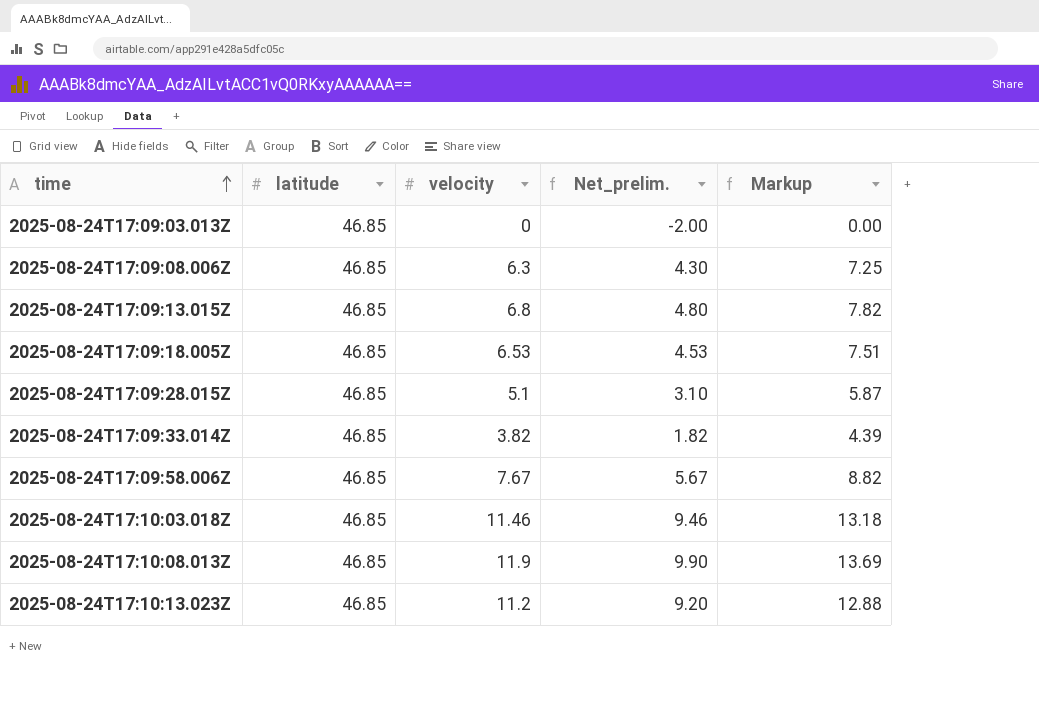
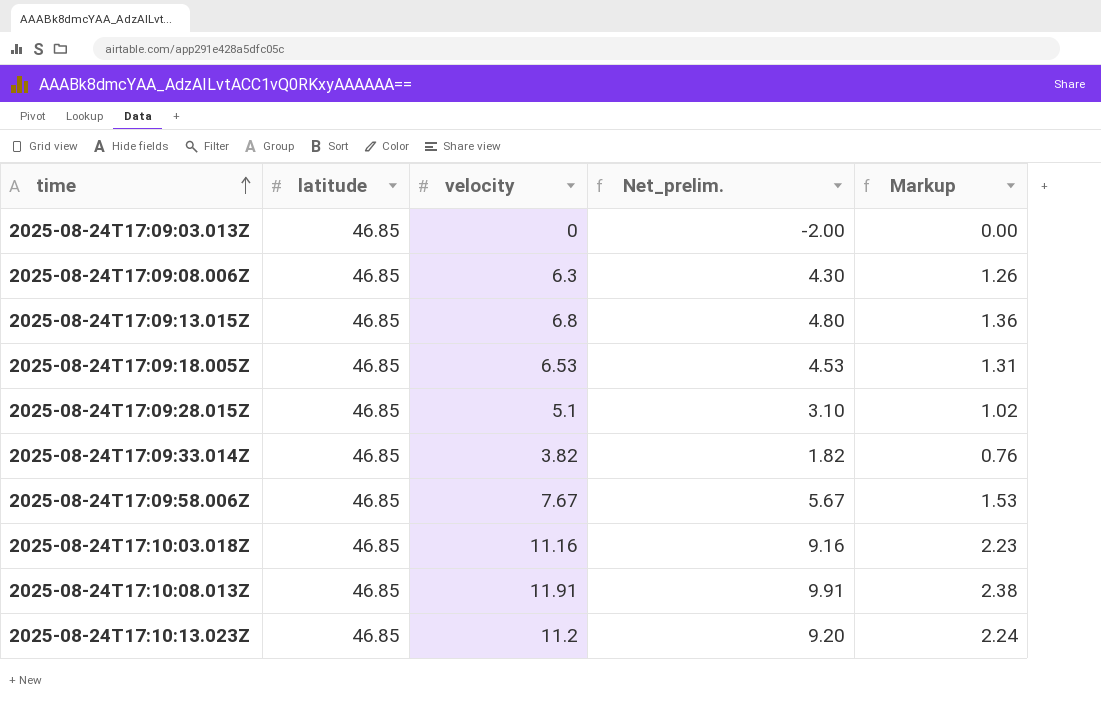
column Markup | formula: [velocity] * 1.15 -> [velocity] * 0.2
2025-08-24T17:10:03.018Z | velocity: 11.46 -> 11.16
2025-08-24T17:10:03.018Z | Net_prelim.: 9.46 -> 9.16
2025-08-24T17:10:08.013Z | velocity: 11.9 -> 11.91
2025-08-24T17:10:08.013Z | Net_prelim.: 9.90 -> 9.91

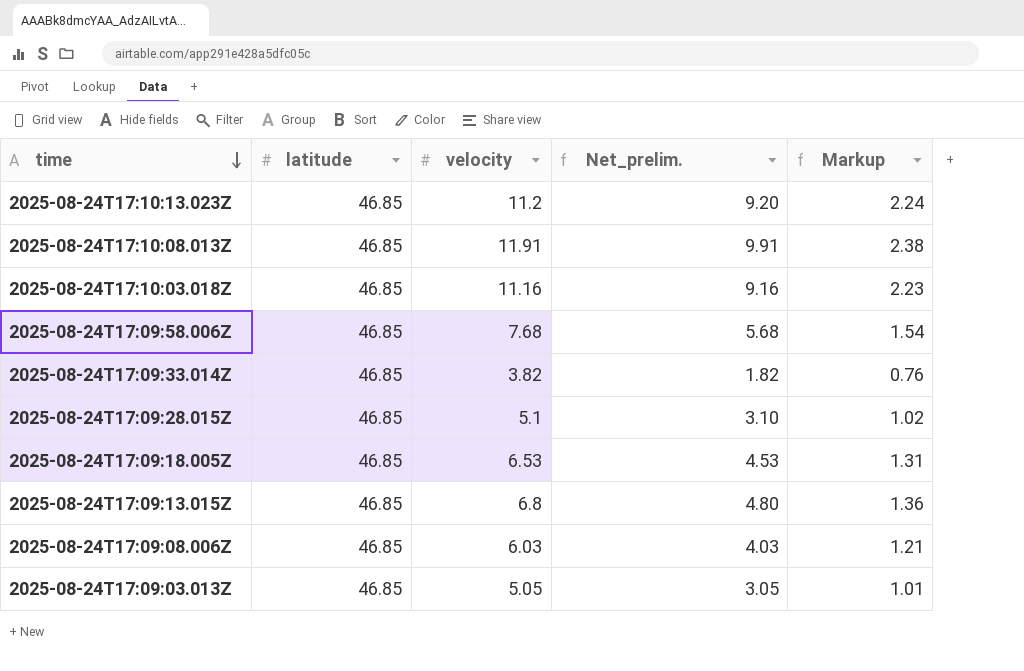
row order: time ascending -> time descending
2025-08-24T17:09:58.006Z | velocity: 7.67 -> 7.68
2025-08-24T17:09:58.006Z | Net_prelim.: 5.67 -> 5.68
2025-08-24T17:09:58.006Z | Markup: 1.53 -> 1.54
2025-08-24T17:09:08.006Z | velocity: 6.3 -> 6.03
2025-08-24T17:09:08.006Z | Net_prelim.: 4.30 -> 4.03
2025-08-24T17:09:08.006Z | Markup: 1.26 -> 1.21
2025-08-24T17:09:03.013Z | velocity: 0 -> 5.05
2025-08-24T17:09:03.013Z | Net_prelim.: -2.00 -> 3.05
2025-08-24T17:09:03.013Z | Markup: 0.00 -> 1.01

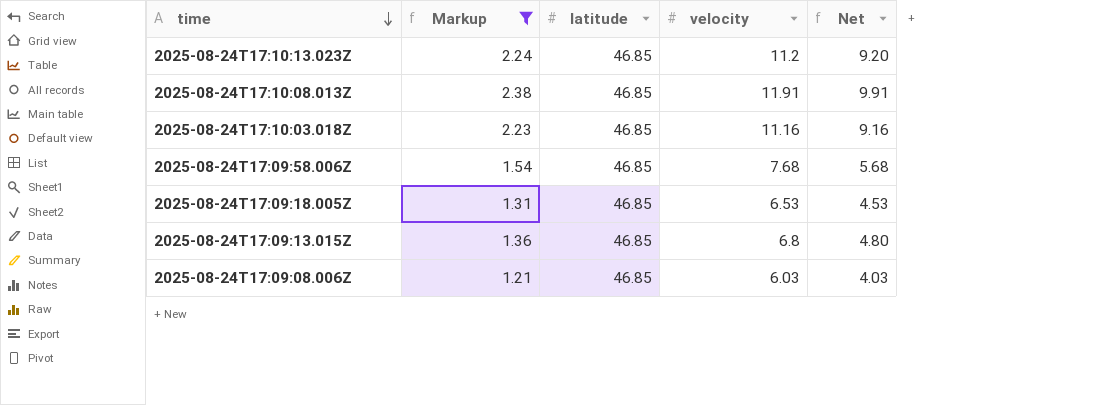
filter: none -> Markup >= 1.21
column Markup | position: 5 -> 2
column name: Net_prelim. -> Net

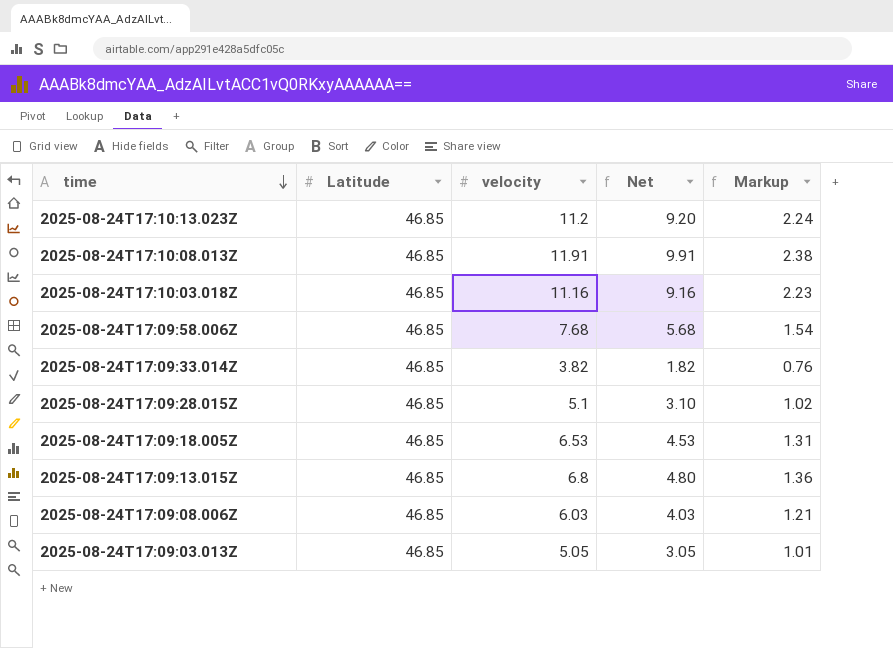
filter: Markup >= 1.21 -> none
column name: latitude -> Latitude
column Markup | position: 2 -> 5

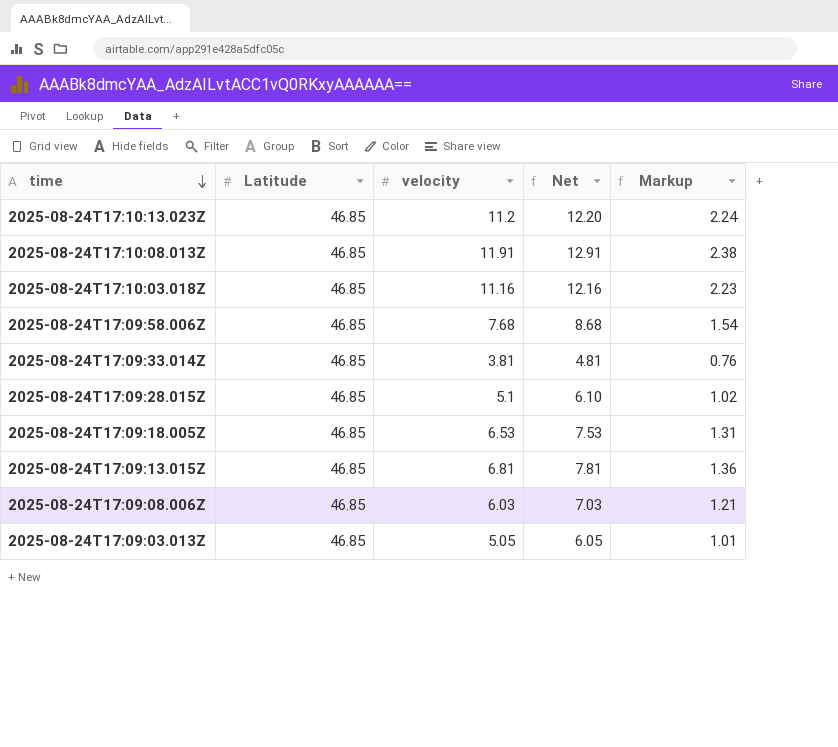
column Net | formula: [velocity] - 2 -> [velocity] + 1
2025-08-24T17:09:33.014Z | velocity: 3.82 -> 3.81
2025-08-24T17:09:13.015Z | velocity: 6.8 -> 6.81

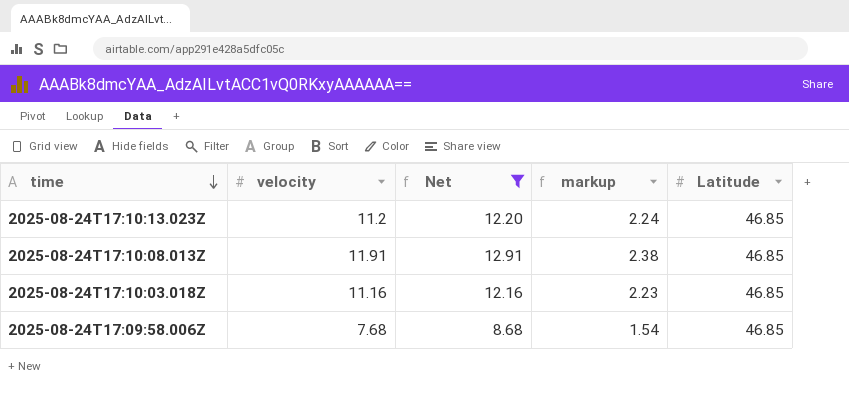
filter: none -> Net >= 8.68
column name: Markup -> markup
column Latitude | position: 2 -> 5

